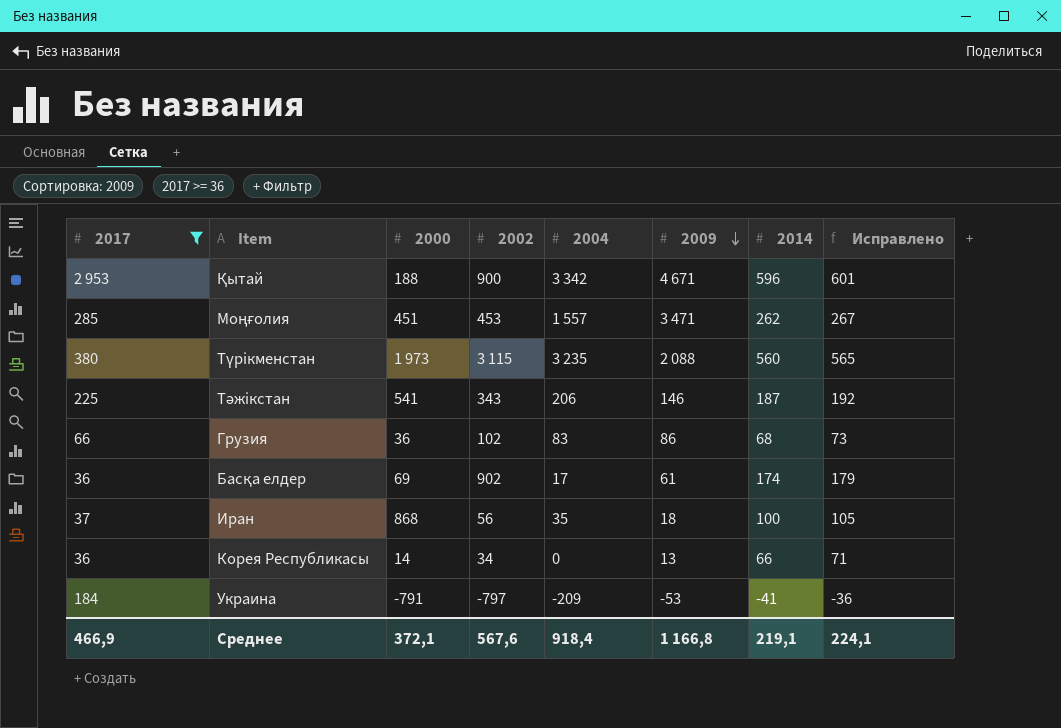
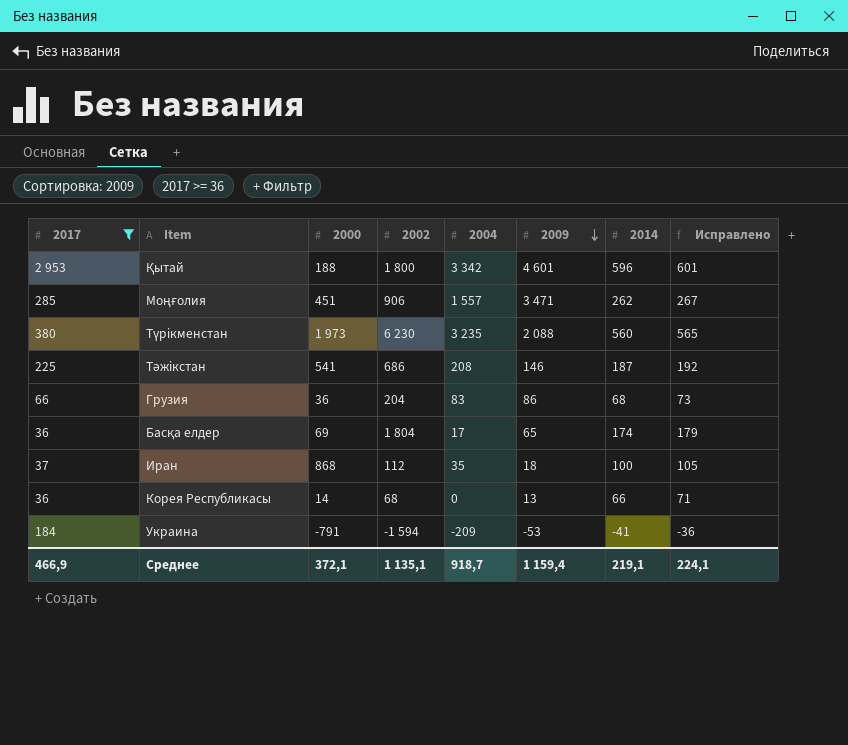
Қытай | 2002: 900 -> 1 800
Қытай | 2009: 4 671 -> 4 601
Моңғолия | 2002: 453 -> 906
Түрікменстан | 2002: 3 115 -> 6 230
Тәжікстан | 2002: 343 -> 686
Тәжікстан | 2004: 206 -> 208
Грузия | 2002: 102 -> 204
Басқа елдер | 2002: 902 -> 1 804
Басқа елдер | 2009: 61 -> 65
Иран | 2002: 56 -> 112
Корея Республикасы | 2002: 34 -> 68
Украина | 2002: -797 -> -1 594
Среднее | 2002: 567,6 -> 1 135,1
Среднее | 2004: 918,4 -> 918,7
Среднее | 2009: 1 166,8 -> 1 159,4

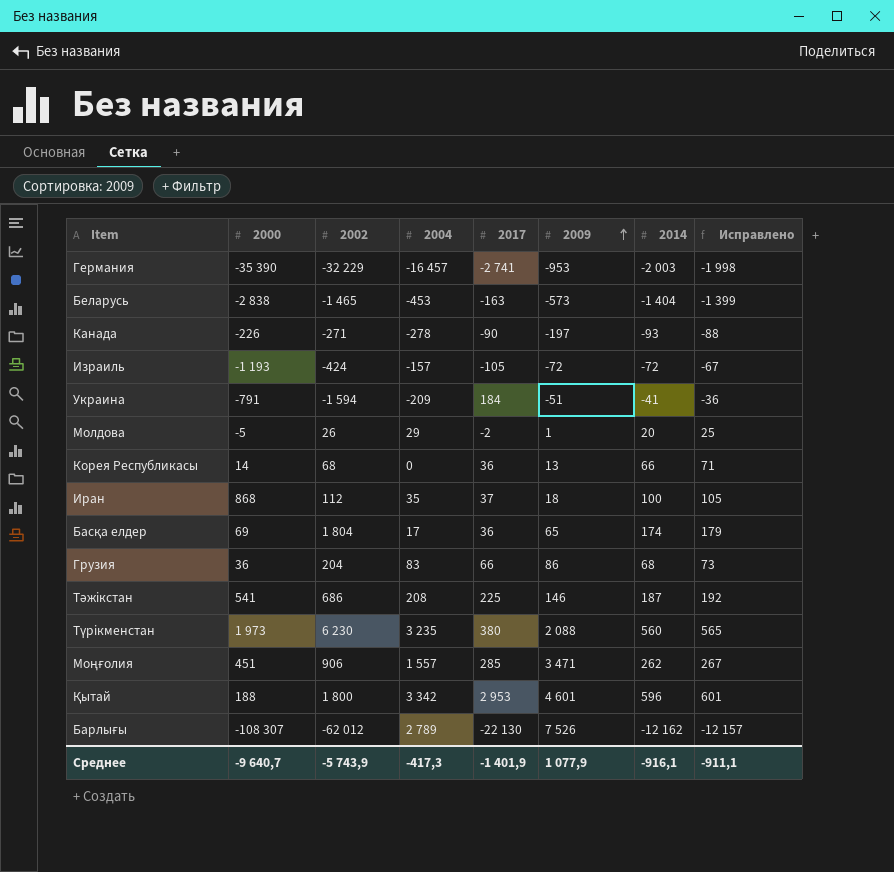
filter: 2017 >= 36 -> none
row order: 2009 descending -> 2009 ascending
column 2017 | position: 1 -> 5
Украина | 2009: -53 -> -51
Среднее | 2000: 372,1 -> -9 640,7
Среднее | 2002: 1 135,1 -> -5 743,9
Среднее | 2004: 918,7 -> -417,3
Среднее | 2017: 466,9 -> -1 401,9
Среднее | 2009: 1 159,4 -> 1 077,9
Среднее | 2014: 219,1 -> -916,1
Среднее | Исправлено: 224,1 -> -911,1

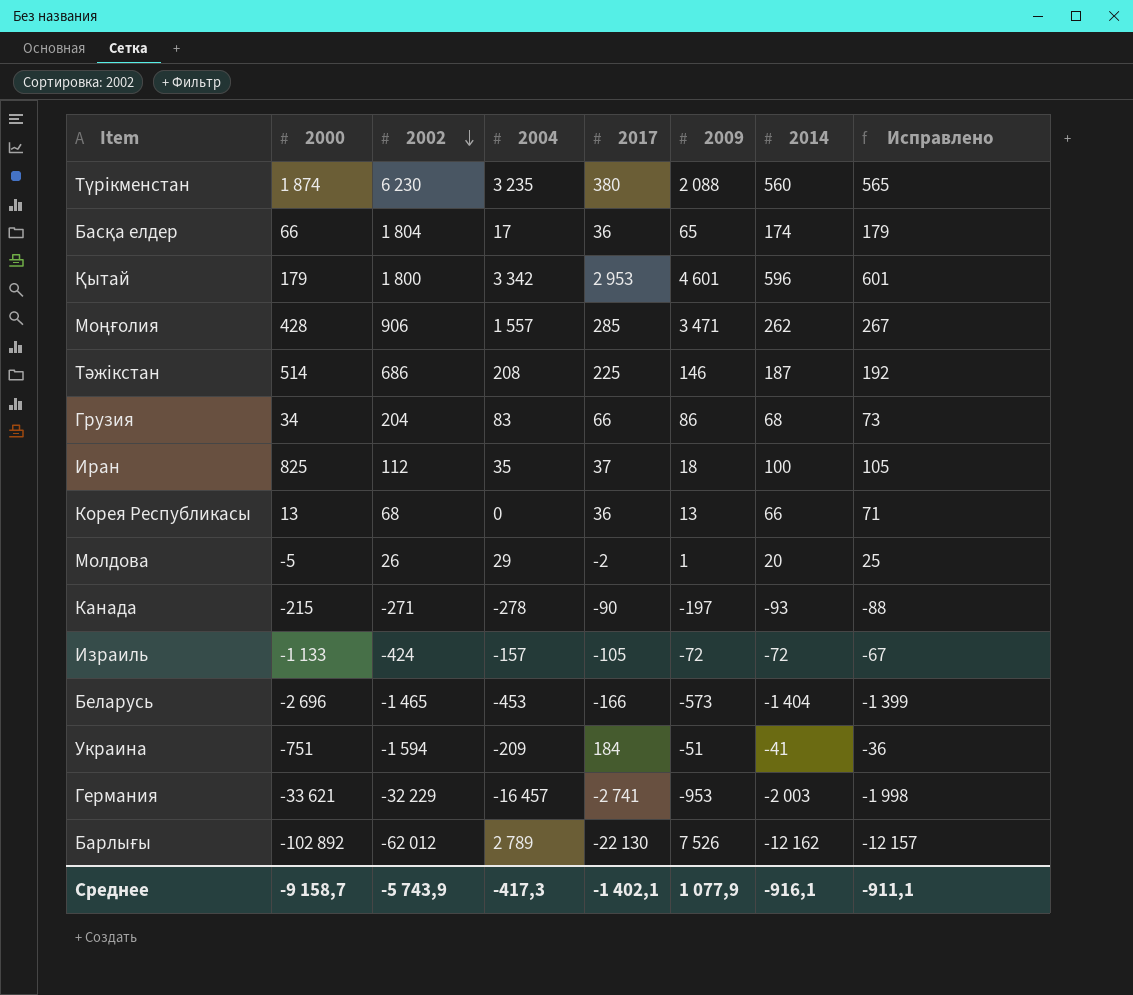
row order: 2009 ascending -> 2002 descending
Түрікменстан | 2000: 1 973 -> 1 874
Басқа елдер | 2000: 69 -> 66
Қытай | 2000: 188 -> 179
Моңғолия | 2000: 451 -> 428
Тәжікстан | 2000: 541 -> 514
Грузия | 2000: 36 -> 34
Иран | 2000: 868 -> 825
Корея Республикасы | 2000: 14 -> 13
Канада | 2000: -226 -> -215
Израиль | 2000: -1 193 -> -1 133
Беларусь | 2000: -2 838 -> -2 696
Беларусь | 2017: -163 -> -166
Украина | 2000: -791 -> -751
Германия | 2000: -35 390 -> -33 621
Барлығы | 2000: -108 307 -> -102 892
Среднее | 2000: -9 640,7 -> -9 158,7
Среднее | 2017: -1 401,9 -> -1 402,1

